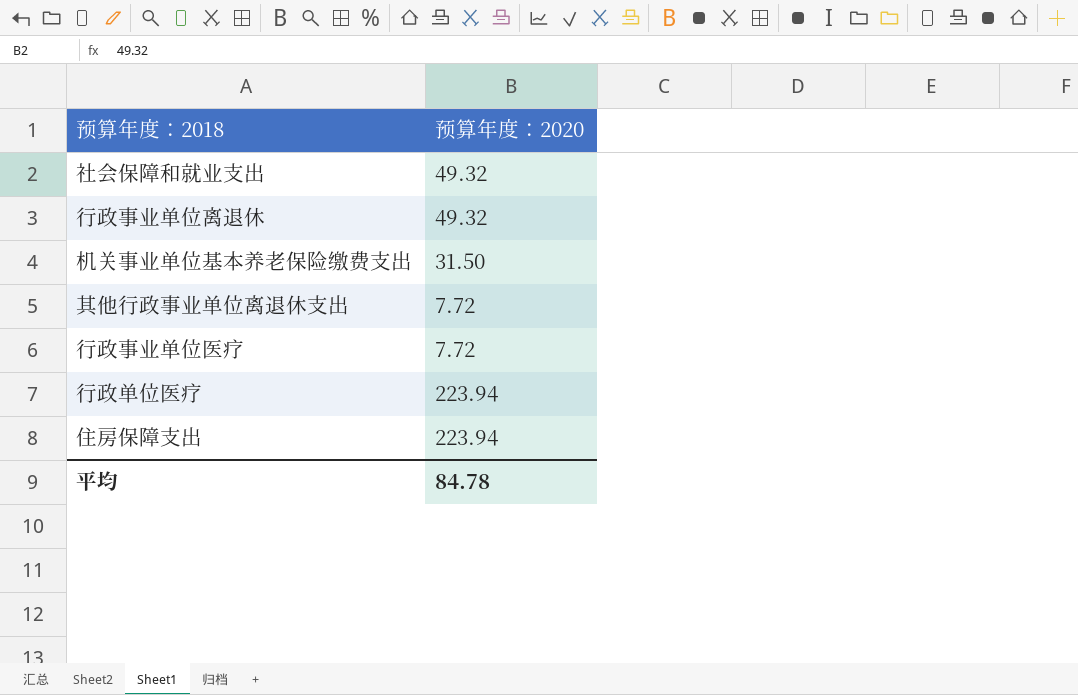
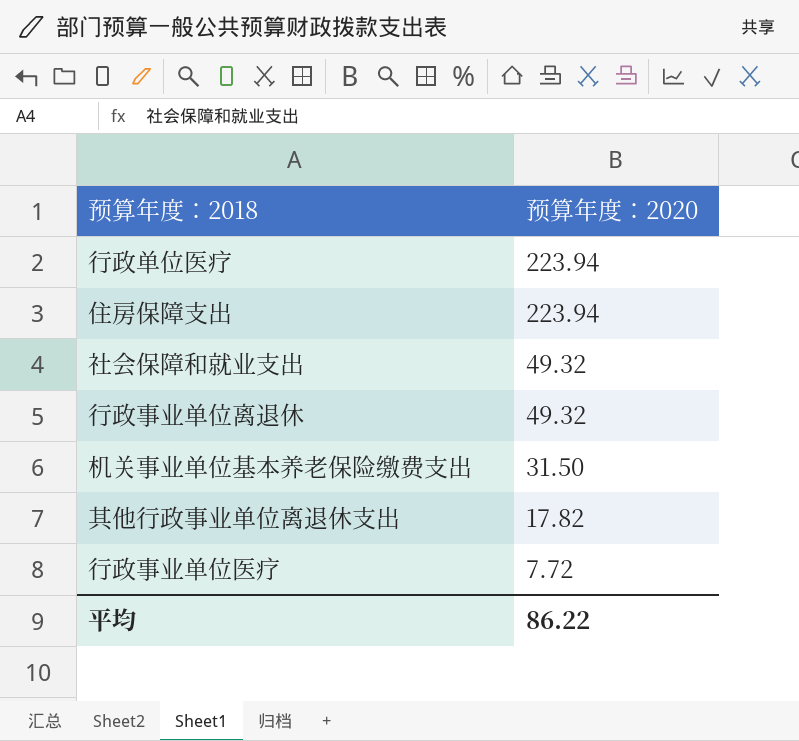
row order: none -> 预算年度：2020 descending
其他行政事业单位离退休支出 | 预算年度：2020: 7.72 -> 17.82
平均 | 预算年度：2020: 84.78 -> 86.22

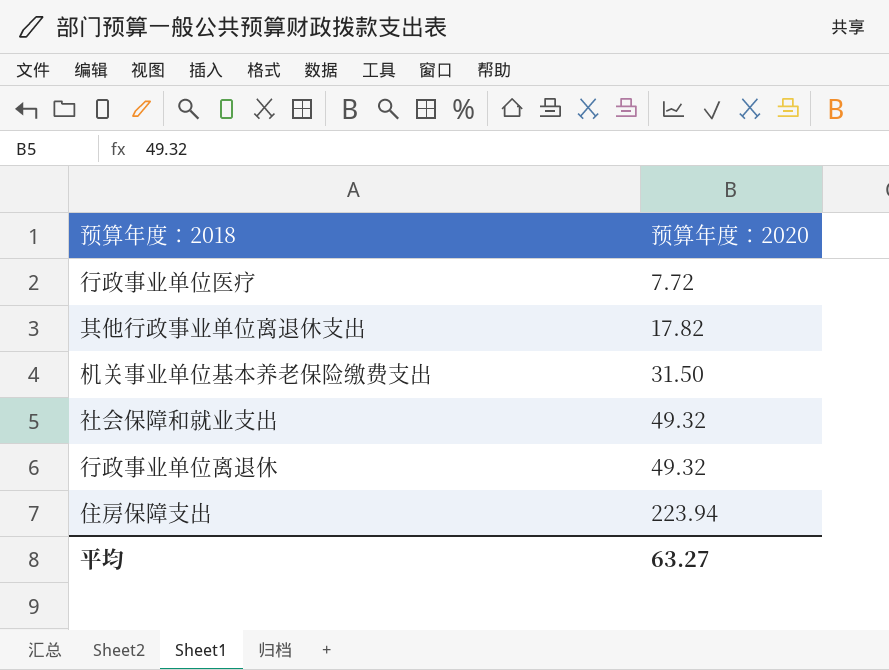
row order: 预算年度：2020 descending -> 预算年度：2020 ascending
row 行政单位医疗: 223.94 -> none
平均 | 预算年度：2020: 86.22 -> 63.27

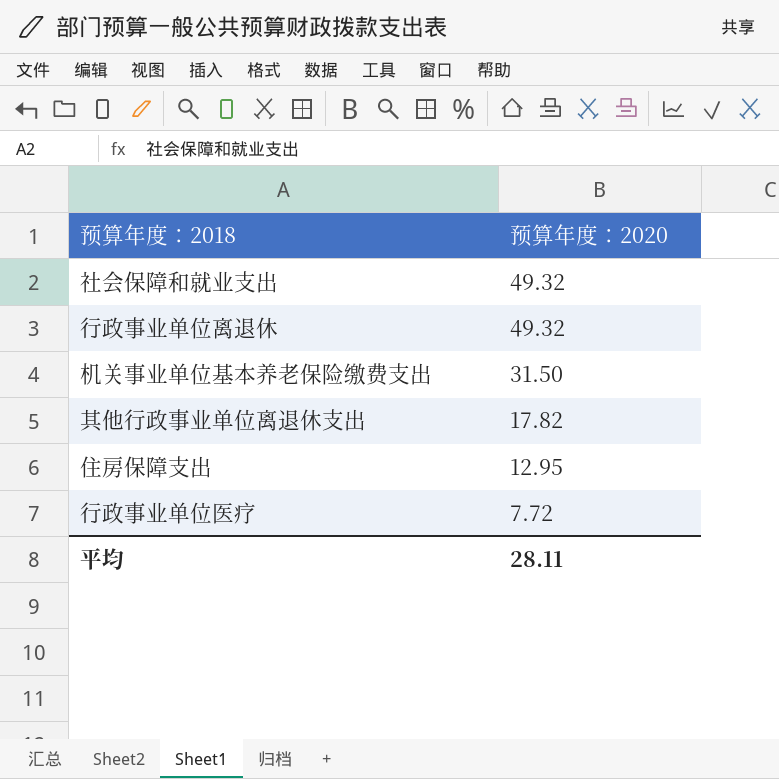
row order: 预算年度：2020 ascending -> 预算年度：2020 descending
住房保障支出 | 预算年度：2020: 223.94 -> 12.95
平均 | 预算年度：2020: 63.27 -> 28.11

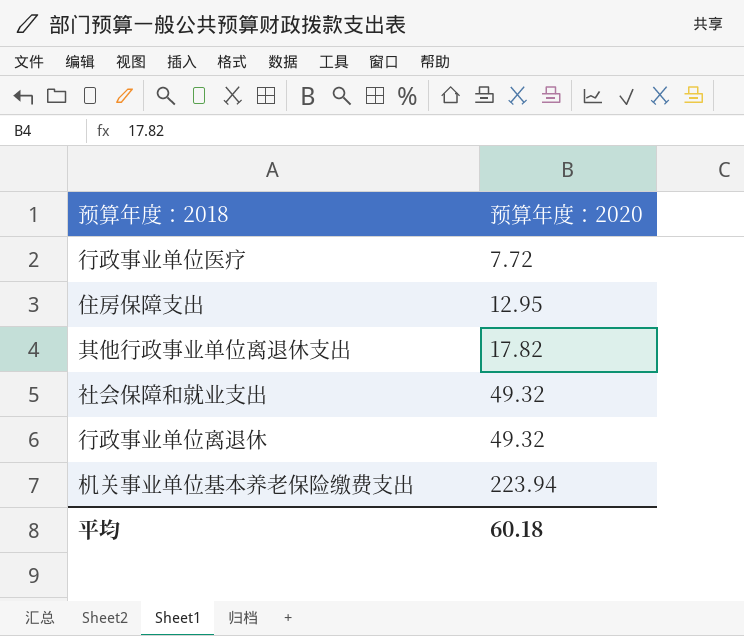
row order: 预算年度：2020 descending -> 预算年度：2020 ascending
机关事业单位基本养老保险缴费支出 | 预算年度：2020: 31.50 -> 223.94
平均 | 预算年度：2020: 28.11 -> 60.18

